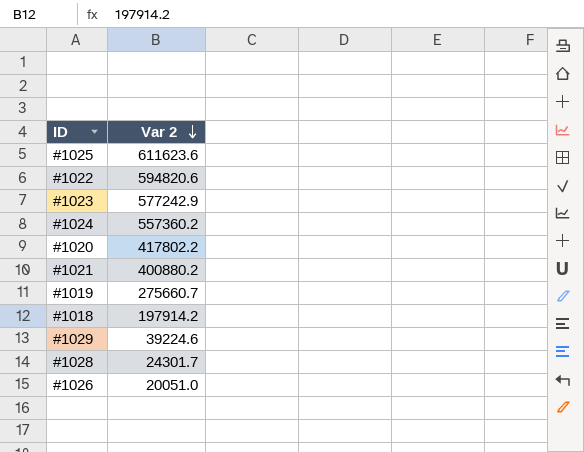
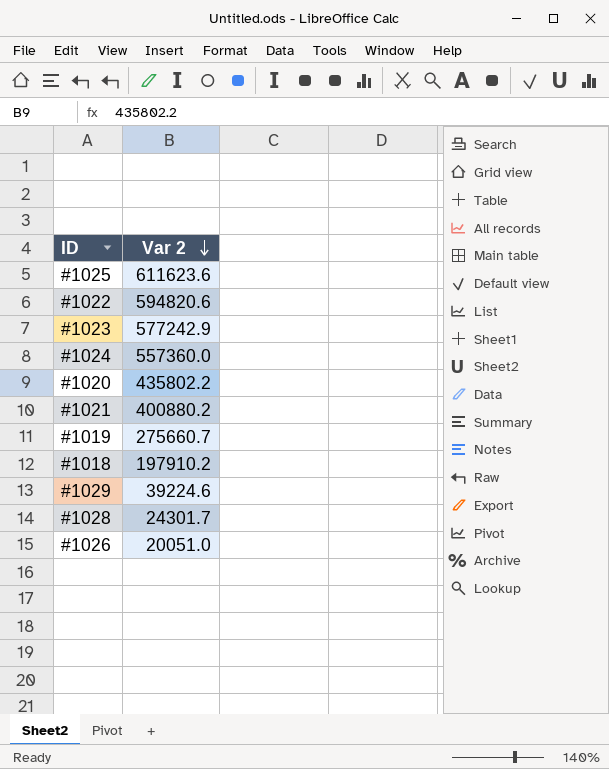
#1024 | Var 2: 557360.2 -> 557360.0
#1020 | Var 2: 417802.2 -> 435802.2
#1018 | Var 2: 197914.2 -> 197910.2

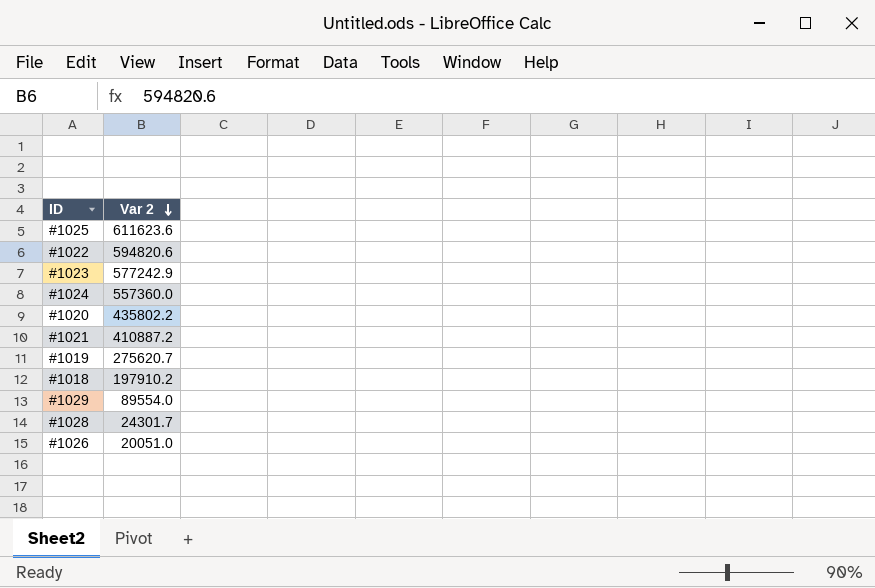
#1021 | Var 2: 400880.2 -> 410887.2
#1019 | Var 2: 275660.7 -> 275620.7
#1029 | Var 2: 39224.6 -> 89554.0

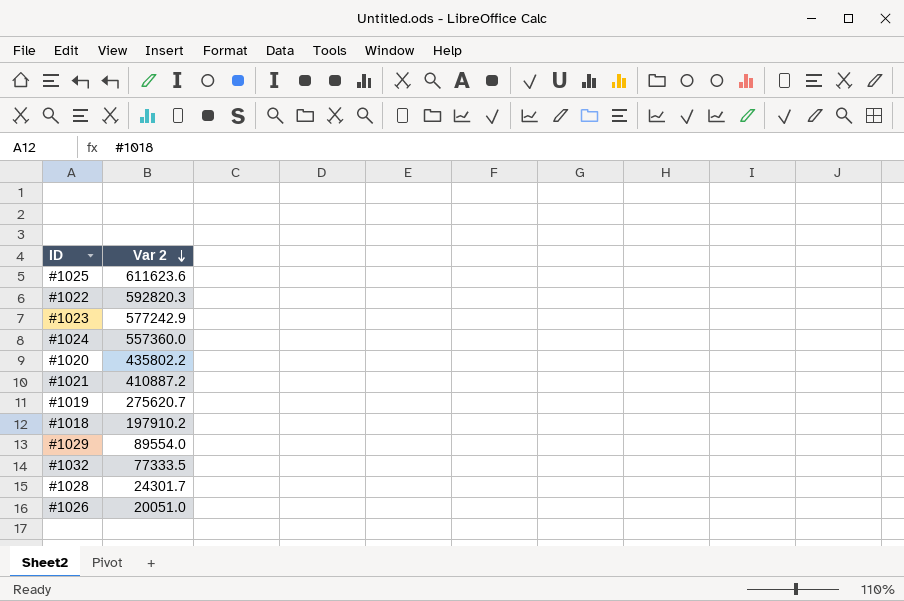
#1022 | Var 2: 594820.6 -> 592820.3
row #1032: none -> 77333.5

